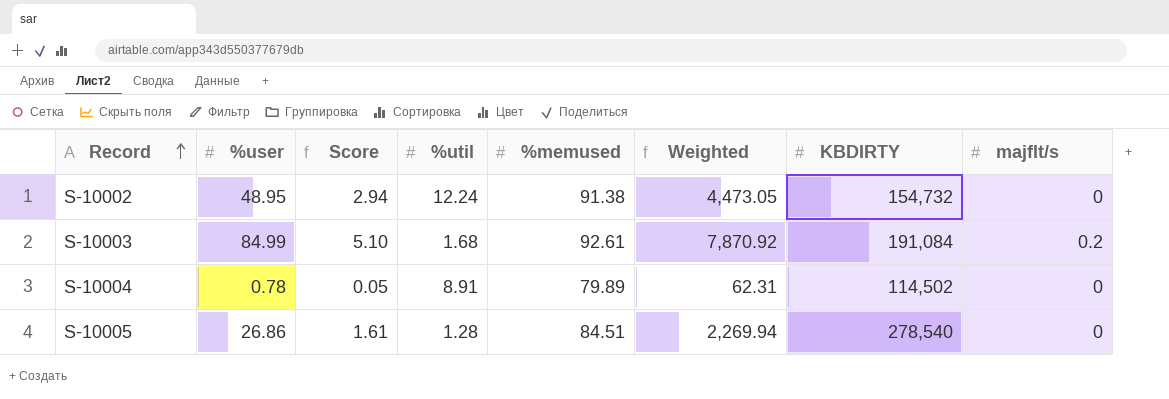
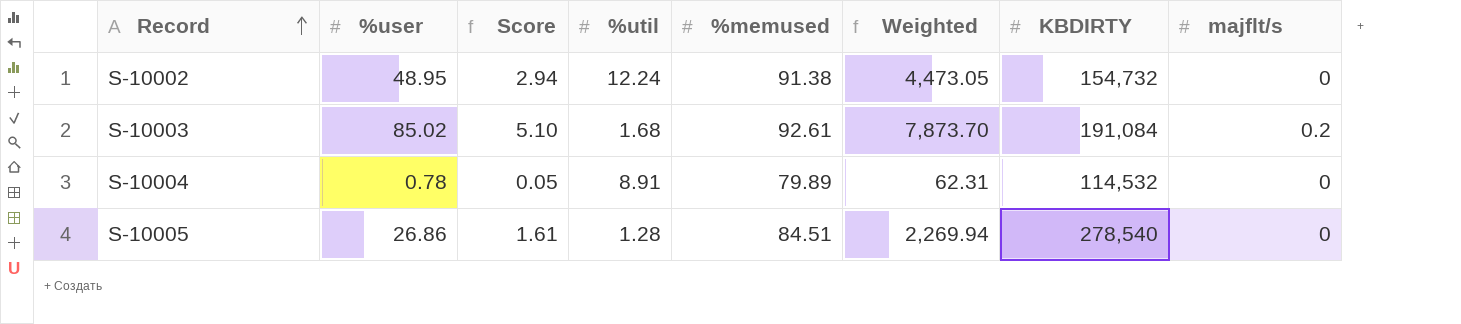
S-10003 | %user: 84.99 -> 85.02
S-10003 | Weighted: 7,870.92 -> 7,873.70
S-10004 | KBDIRTY: 114,502 -> 114,532

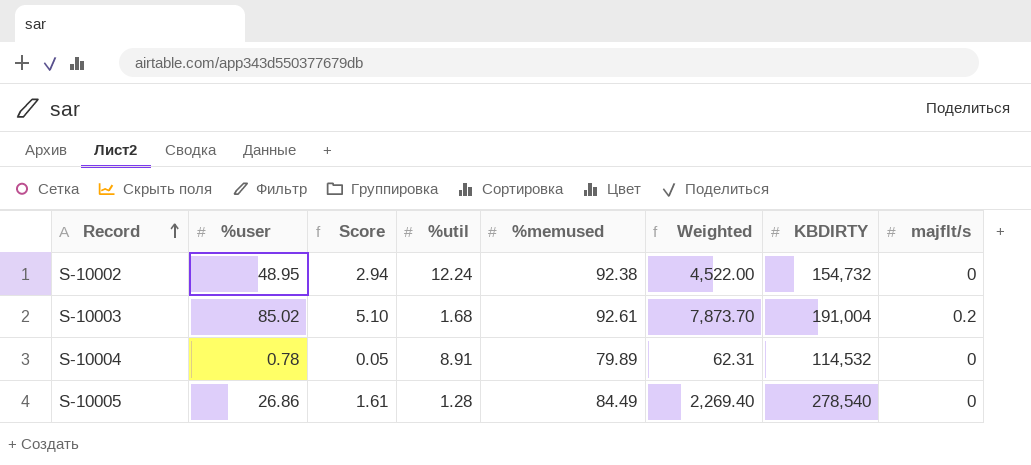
S-10002 | %memused: 91.38 -> 92.38
S-10002 | Weighted: 4,473.05 -> 4,522.00
S-10003 | KBDIRTY: 191,084 -> 191,004
S-10005 | %memused: 84.51 -> 84.49
S-10005 | Weighted: 2,269.94 -> 2,269.40

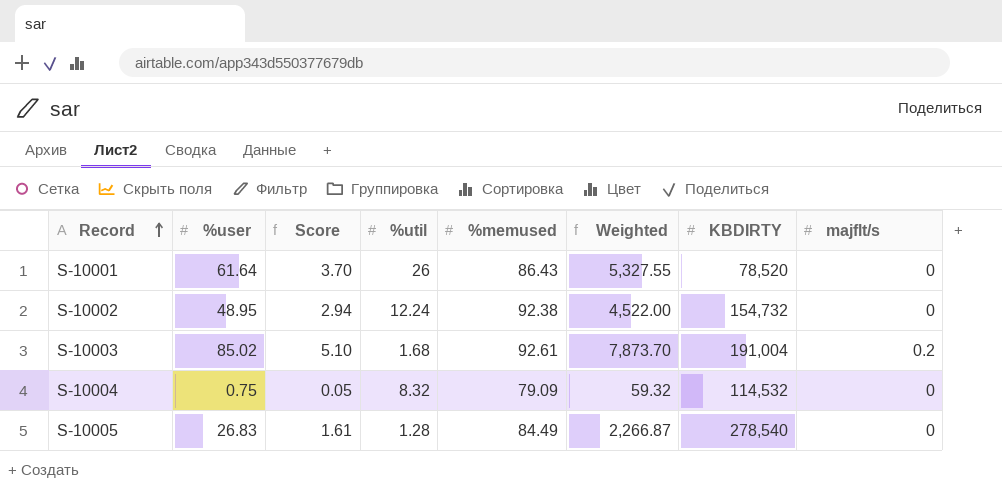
row S-10001: none -> 61.64 | 3.70 | 26 | 86.43 | 5,327.55 | 78,520 | 0
S-10004 | %user: 0.78 -> 0.75
S-10004 | %util: 8.91 -> 8.32
S-10004 | %memused: 79.89 -> 79.09
S-10004 | Weighted: 62.31 -> 59.32
S-10005 | %user: 26.86 -> 26.83
S-10005 | Weighted: 2,269.40 -> 2,266.87

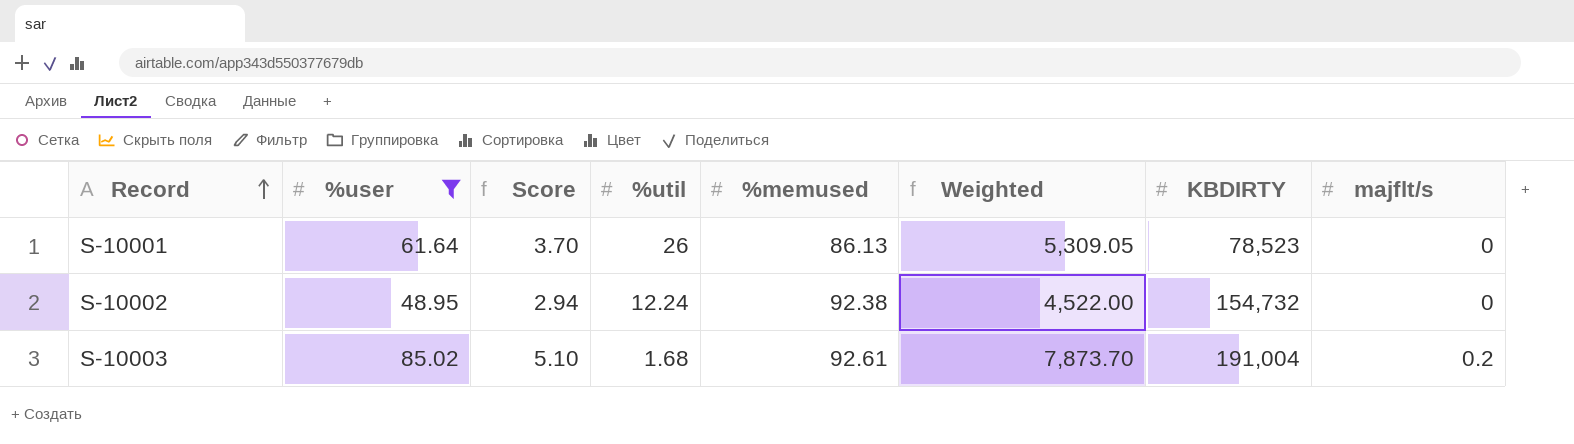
filter: none -> %user >= 48.95
S-10001 | %memused: 86.43 -> 86.13
S-10001 | Weighted: 5,327.55 -> 5,309.05
S-10001 | KBDIRTY: 78,520 -> 78,523

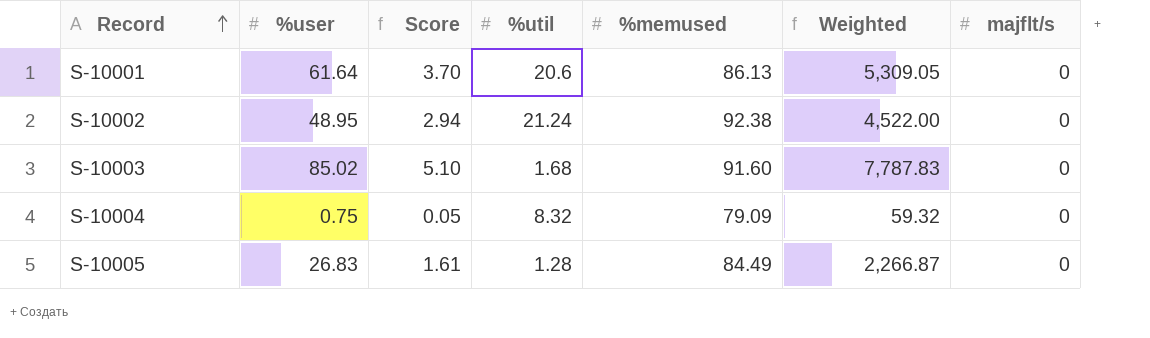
filter: %user >= 48.95 -> none
column KBDIRTY | position: 7 -> none
S-10001 | %util: 26 -> 20.6
S-10002 | %util: 12.24 -> 21.24
S-10003 | %memused: 92.61 -> 91.60
S-10003 | Weighted: 7,873.70 -> 7,787.83
S-10003 | majflt/s: 0.2 -> 0

